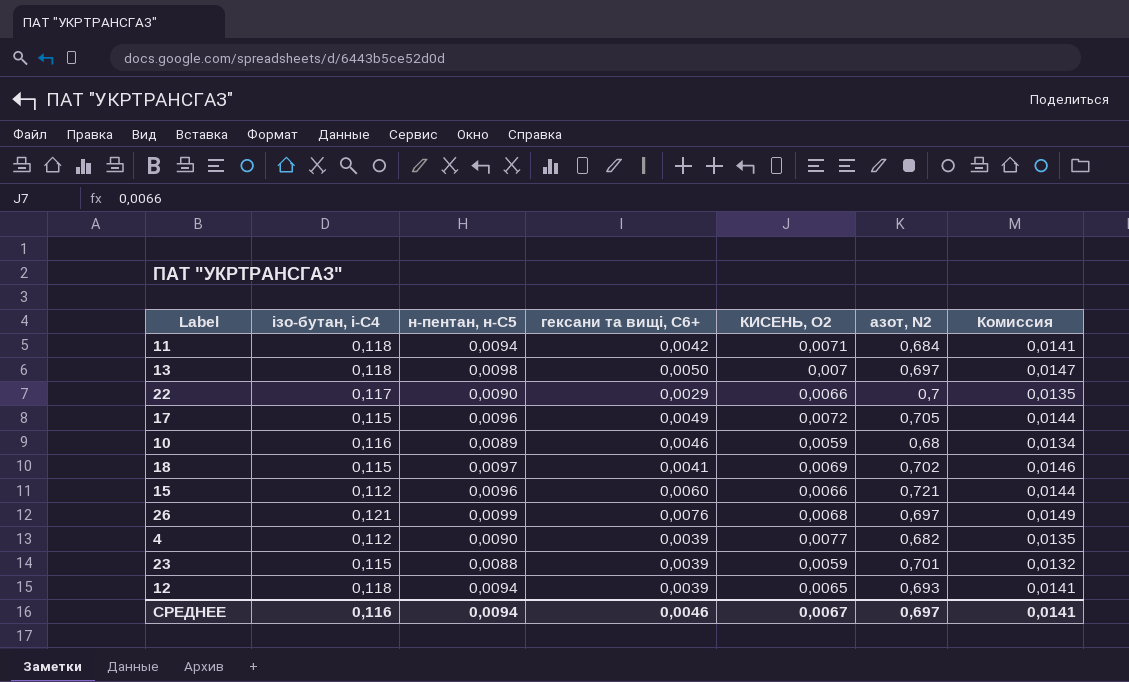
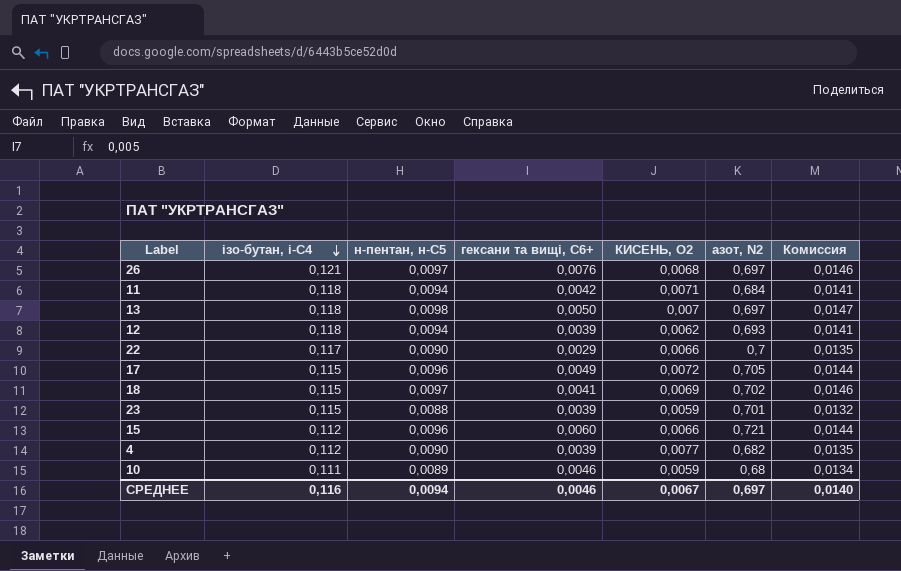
row order: none -> ізо-бутан, і-С4 descending
26 | н-пентан, н-С5: 0,0099 -> 0,0097
26 | Комиссия: 0,0149 -> 0,0146
12 | КИСЕНЬ, О2: 0,0065 -> 0,0062
10 | ізо-бутан, і-С4: 0,116 -> 0,111
СРЕДНЕЕ | Комиссия: 0,0141 -> 0,0140

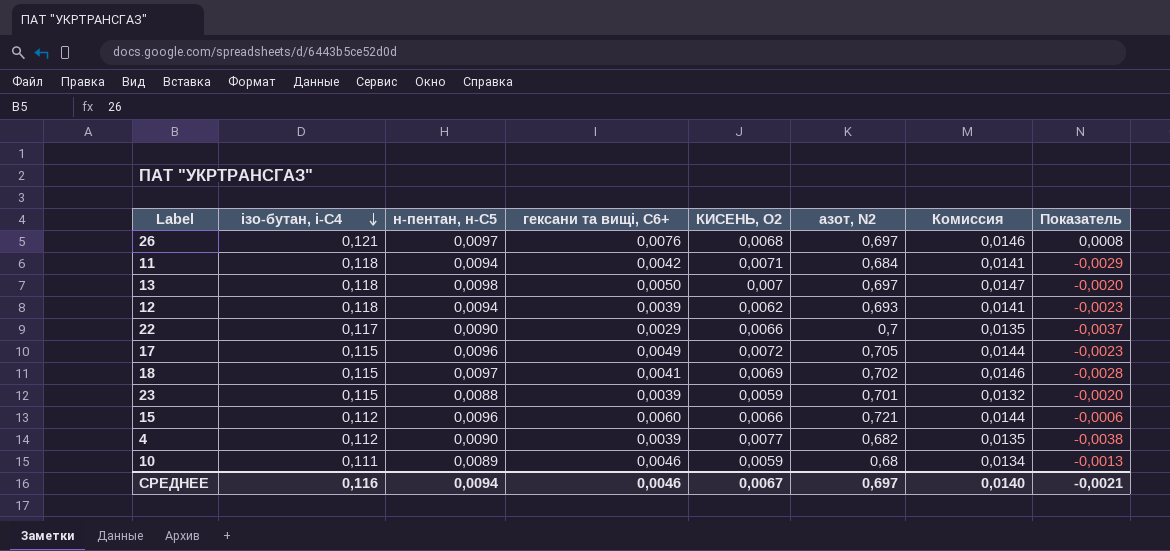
column Показатель | formula: none -> [гексани та вищі, С6+] - [КИСЕНЬ, О2]

